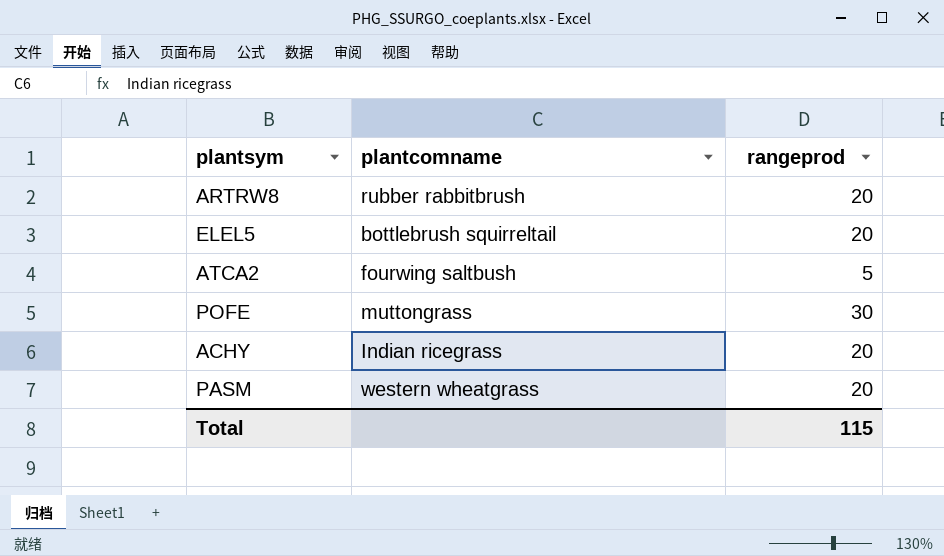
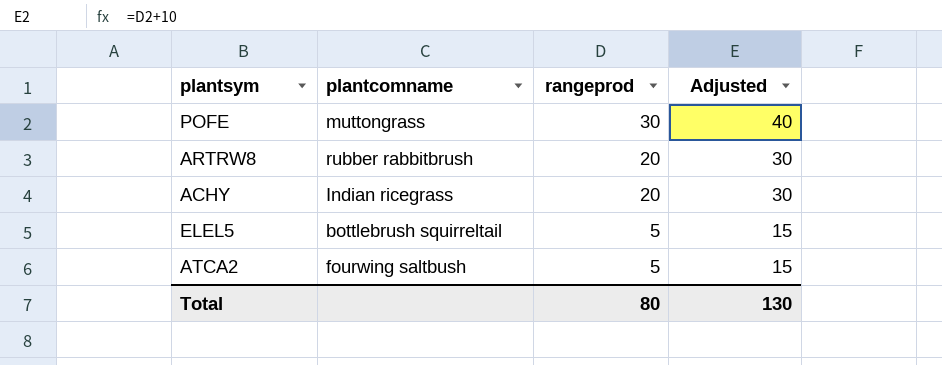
row order: none -> rangeprod descending
column Adjusted | formula: none -> [rangeprod] + 10
row PASM: western wheatgrass | 20 -> none
ELEL5 | rangeprod: 20 -> 5
Total | rangeprod: 115 -> 80

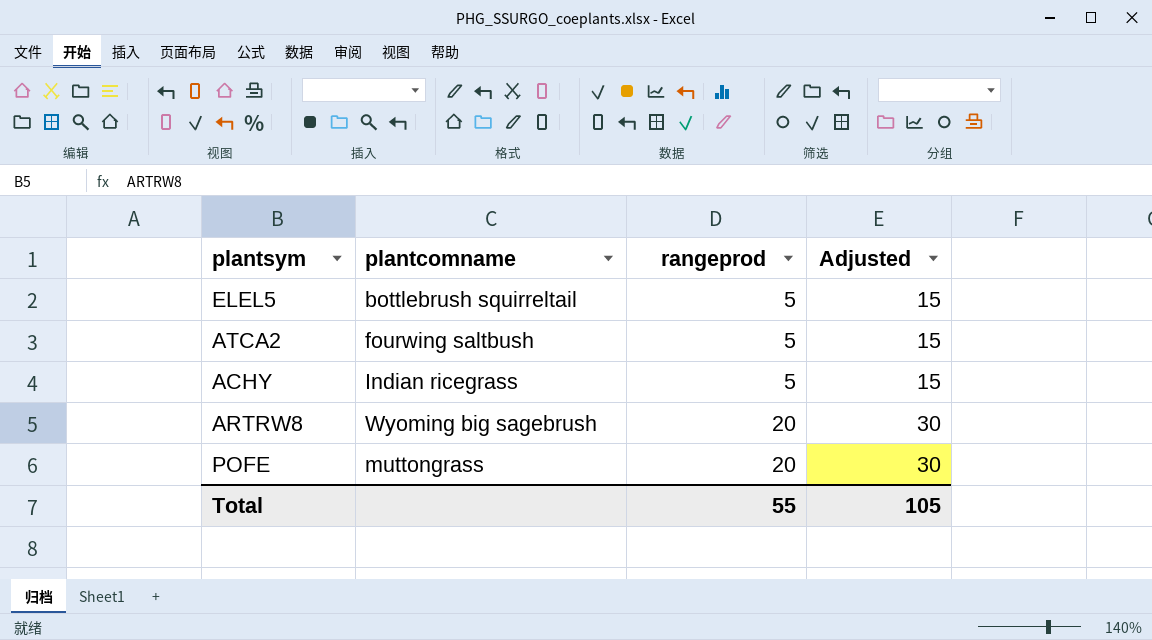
row order: rangeprod descending -> rangeprod ascending
ACHY | rangeprod: 20 -> 5
ACHY | Adjusted: 30 -> 15
ARTRW8 | plantcomname: rubber rabbitbrush -> Wyoming big sagebrush
POFE | rangeprod: 30 -> 20
POFE | Adjusted: 40 -> 30
Total | rangeprod: 80 -> 55
Total | Adjusted: 130 -> 105

